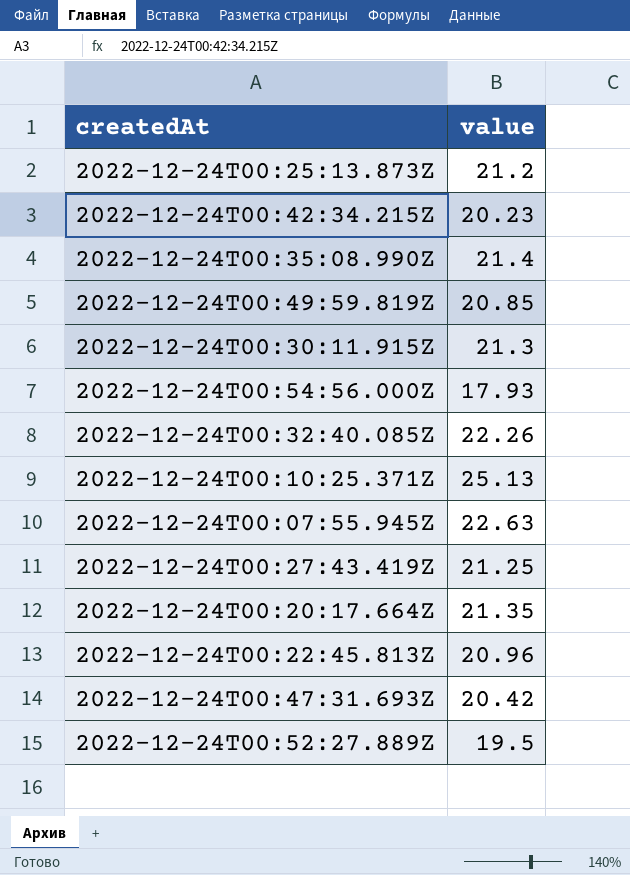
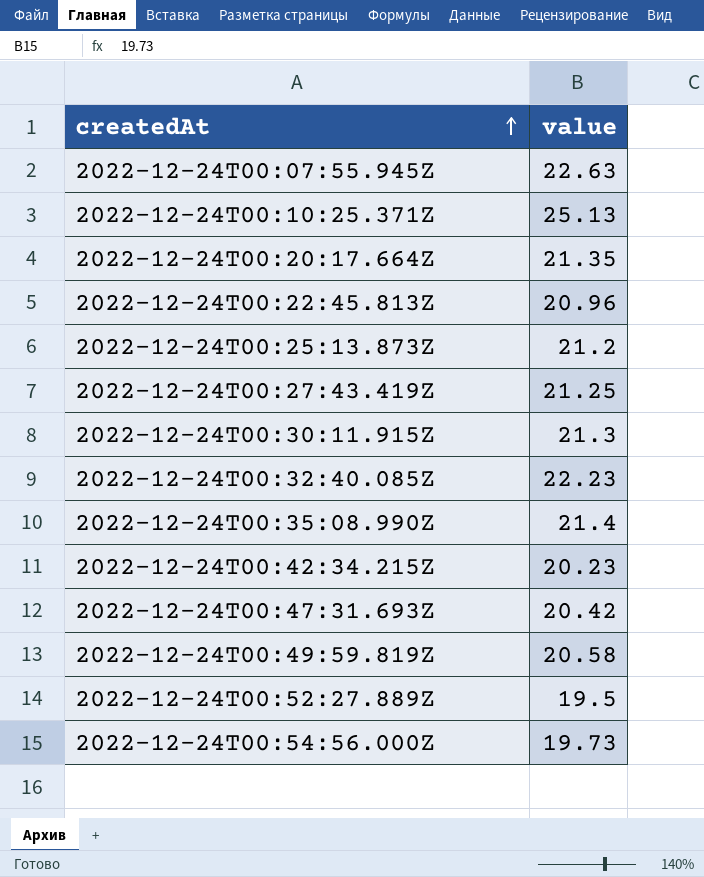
row order: none -> createdAt ascending
2022-12-24T00:32:40.085Z | value: 22.26 -> 22.23
2022-12-24T00:49:59.819Z | value: 20.85 -> 20.58
2022-12-24T00:54:56.000Z | value: 17.93 -> 19.73

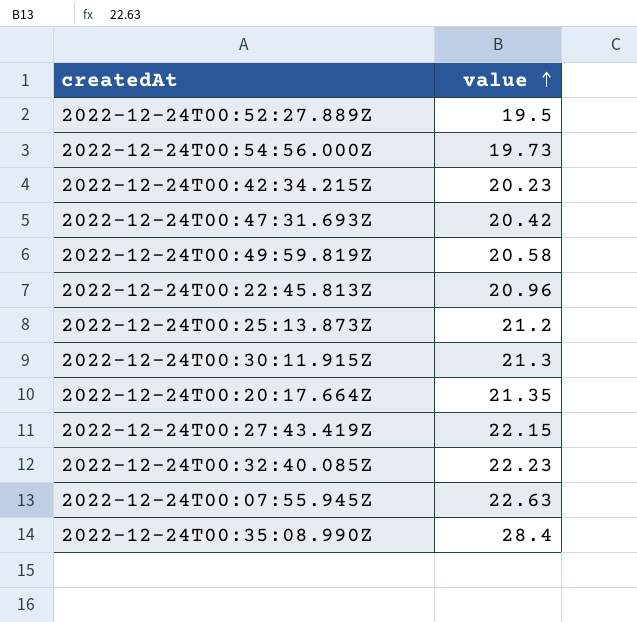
row order: createdAt ascending -> value ascending
row 2022-12-24T00:10:25.371Z: 25.13 -> none
2022-12-24T00:27:43.419Z | value: 21.25 -> 22.15
2022-12-24T00:35:08.990Z | value: 21.4 -> 28.4

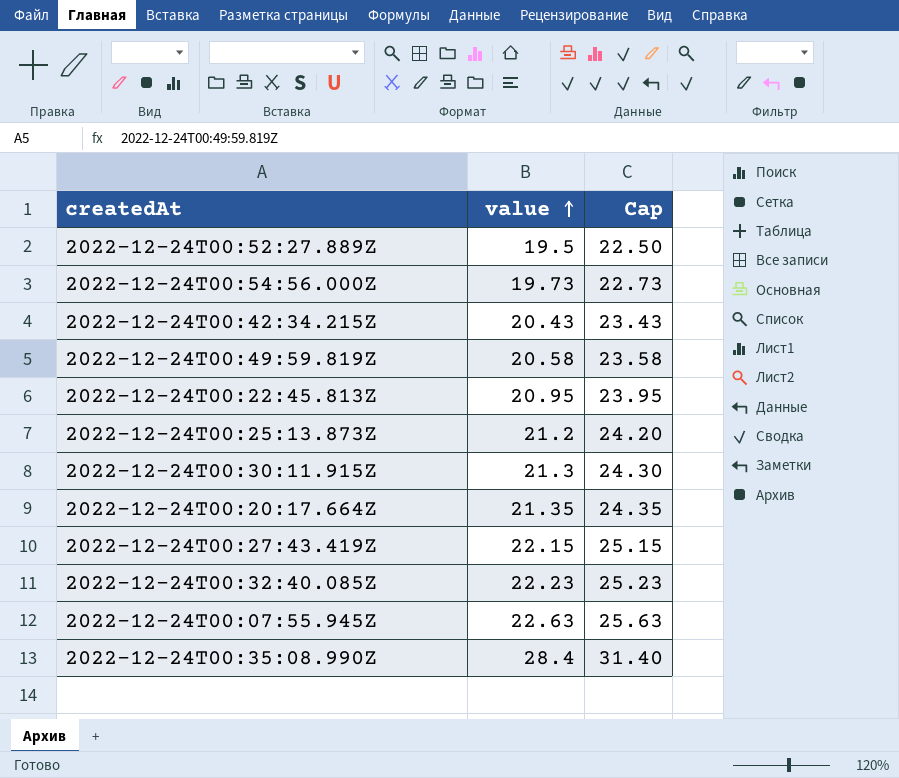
column Cap | formula: none -> [value] + 3
row 2022-12-24T00:47:31.693Z: 20.42 -> none
2022-12-24T00:42:34.215Z | value: 20.23 -> 20.43
2022-12-24T00:22:45.813Z | value: 20.96 -> 20.95

